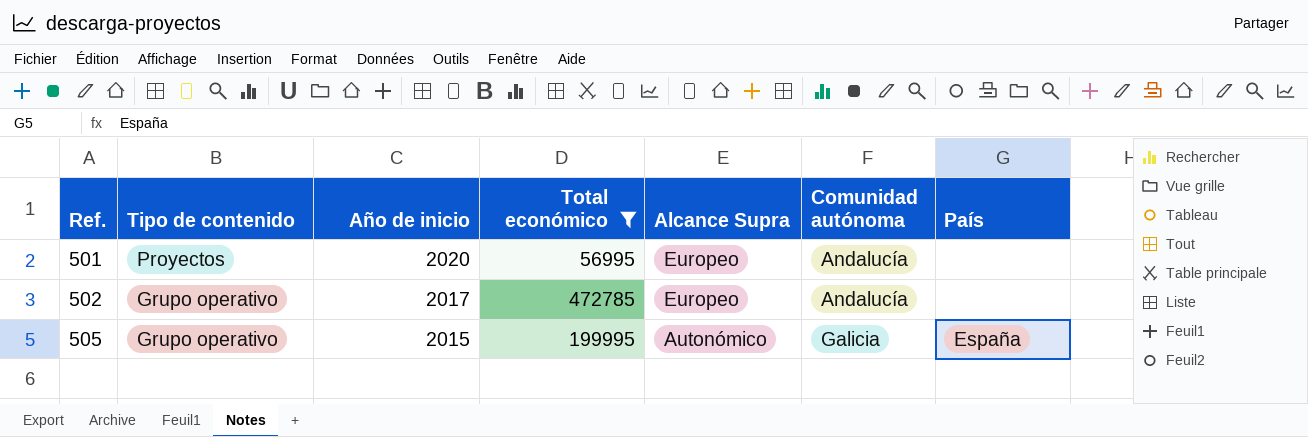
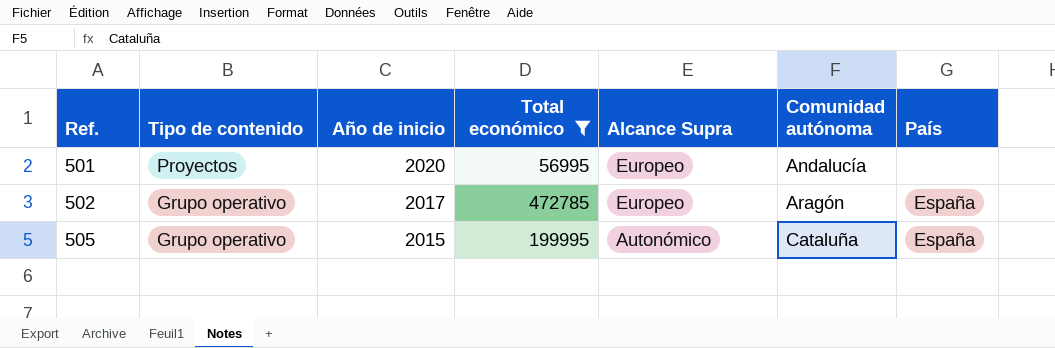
502 | Comunidad autónoma: Andalucía -> Aragón
502 | País: none -> España
505 | Comunidad autónoma: Galicia -> Cataluña

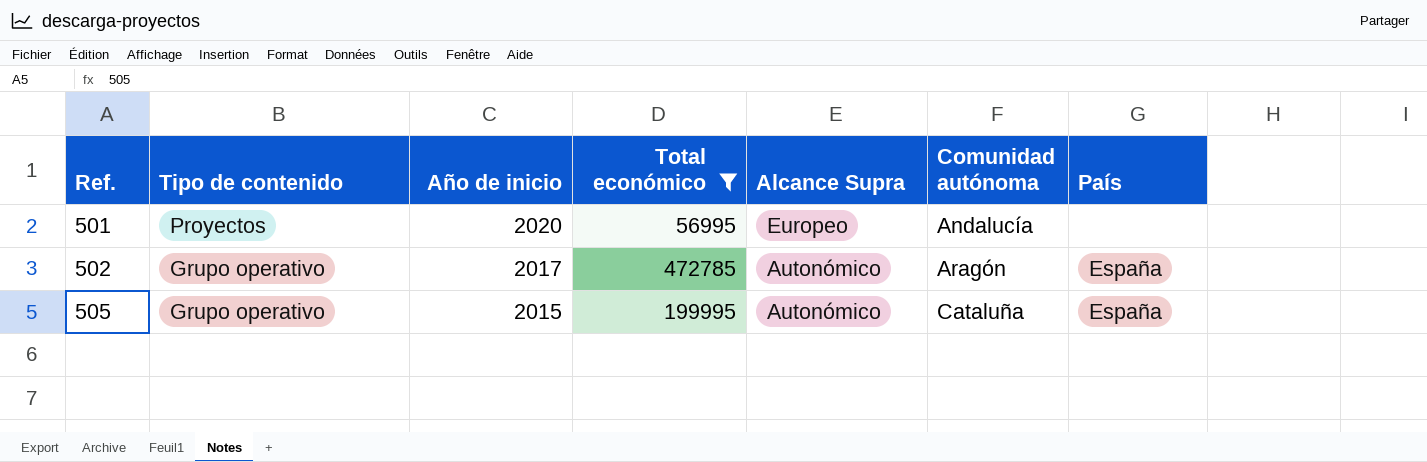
502 | Alcance Supra: Europeo -> Autonómico

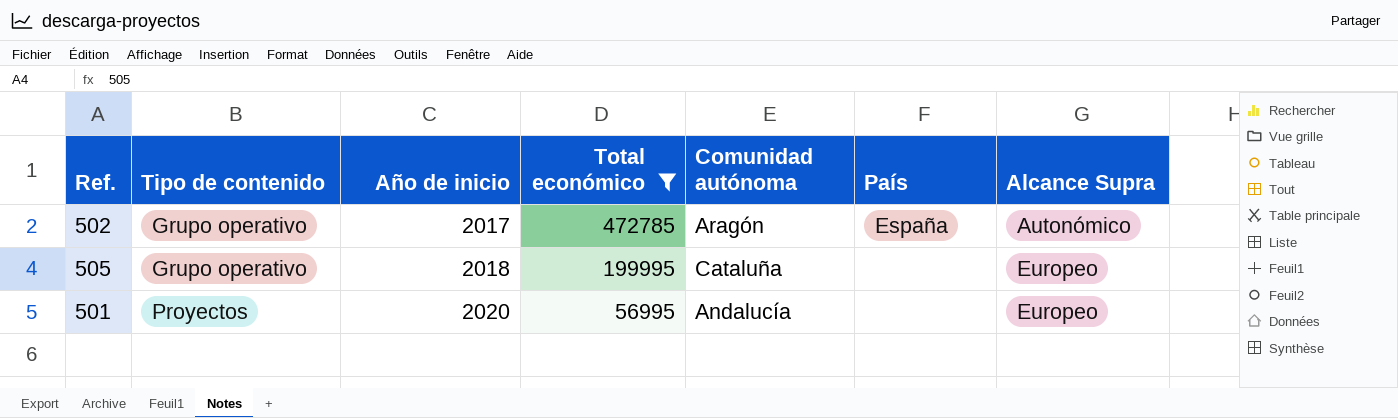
row order: Ref. ascending -> Tipo de contenido ascending
column Alcance Supra | position: 5 -> 7
505 | Año de inicio: 2015 -> 2018
505 | País: España -> none
505 | Alcance Supra: Autonómico -> Europeo

